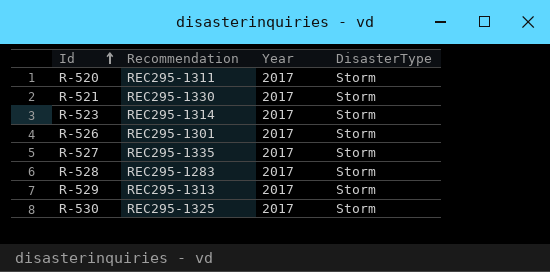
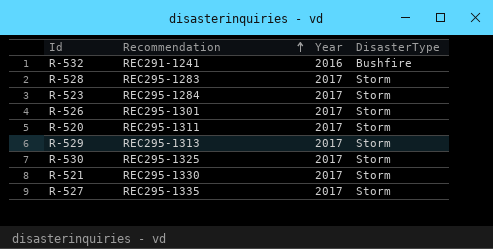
row order: Id ascending -> Recommendation ascending
row R-532: none -> REC291-1241 | 2016 | Bushfire
R-523 | Recommendation: REC295-1314 -> REC295-1284

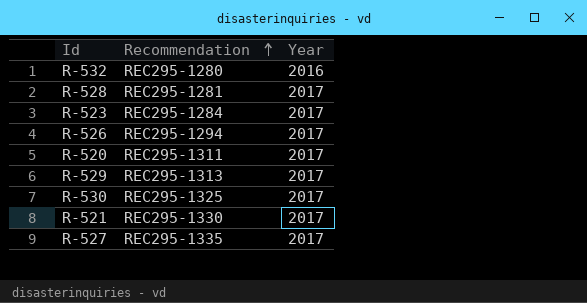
column DisasterType | position: 4 -> none
R-532 | Recommendation: REC291-1241 -> REC295-1280
R-528 | Recommendation: REC295-1283 -> REC295-1281
R-526 | Recommendation: REC295-1301 -> REC295-1294

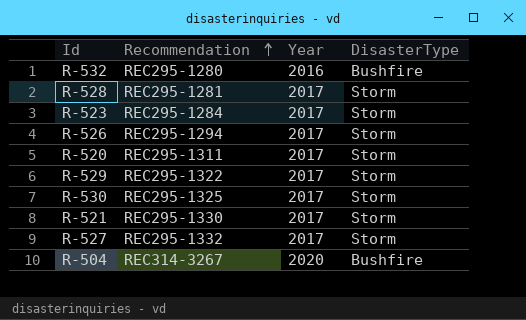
column DisasterType | position: none -> 4
R-529 | Recommendation: REC295-1313 -> REC295-1322
R-527 | Recommendation: REC295-1335 -> REC295-1332
row R-504: none -> REC314-3267 | 2020 | Bushfire

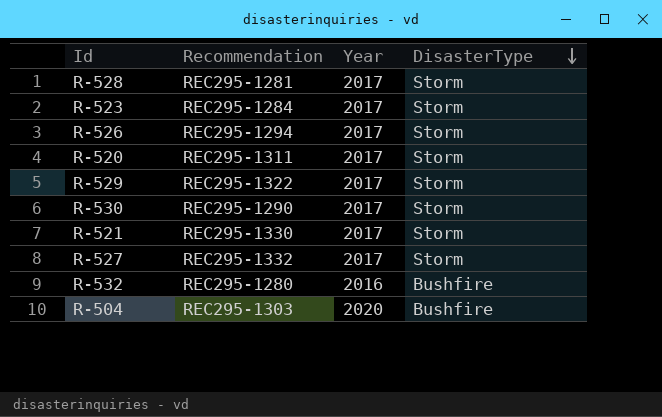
row order: Recommendation ascending -> DisasterType descending
R-530 | Recommendation: REC295-1325 -> REC295-1290
R-504 | Recommendation: REC314-3267 -> REC295-1303

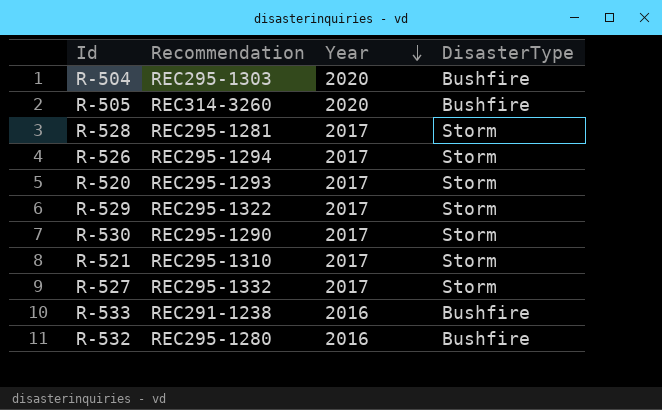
row order: DisasterType descending -> Year descending
row R-523: REC295-1284 | 2017 | Storm -> none
row R-505: none -> REC314-3260 | 2020 | Bushfire
R-520 | Recommendation: REC295-1311 -> REC295-1293
R-521 | Recommendation: REC295-1330 -> REC295-1310
row R-533: none -> REC291-1238 | 2016 | Bushfire

